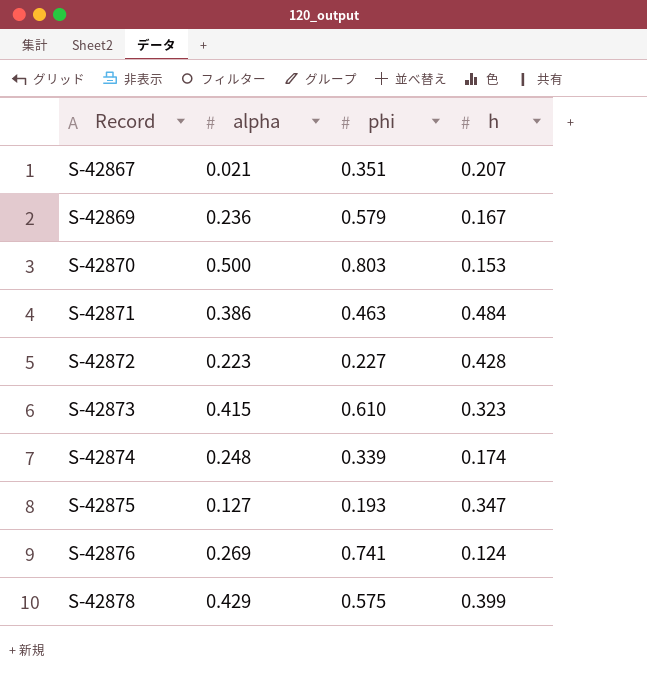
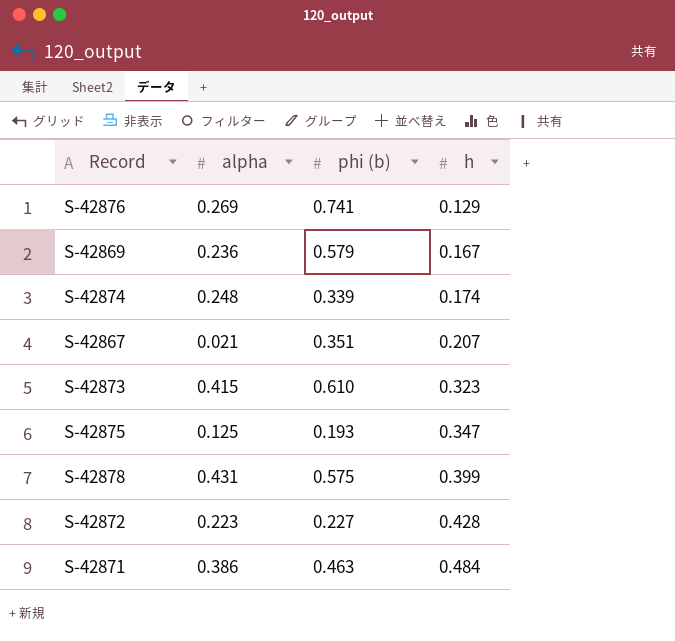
row order: Record ascending -> h ascending
column name: phi -> phi (b)
row S-42870: 0.500 | 0.803 | 0.153 -> none
S-42876 | h: 0.124 -> 0.129
S-42875 | alpha: 0.127 -> 0.125
S-42878 | alpha: 0.429 -> 0.431

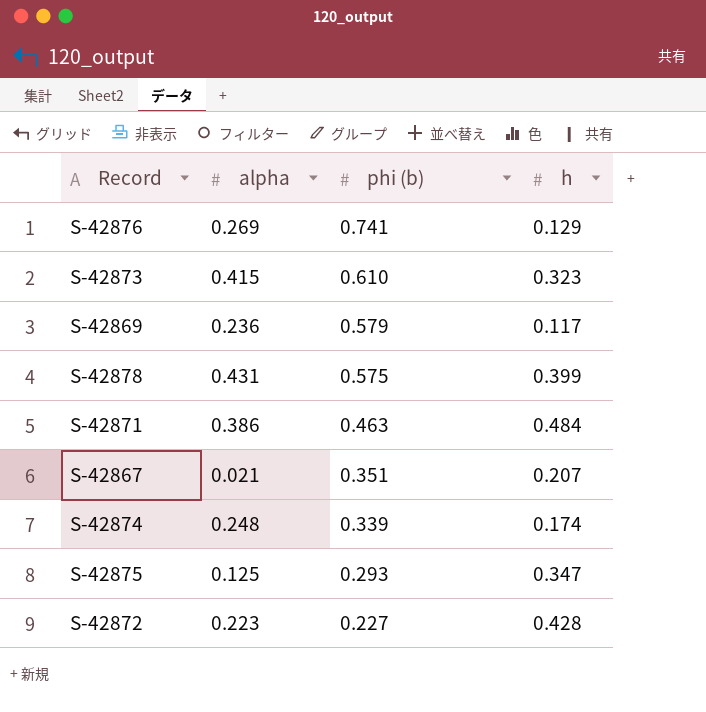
row order: h ascending -> phi (b) descending
S-42869 | h: 0.167 -> 0.117
S-42875 | phi (b): 0.193 -> 0.293

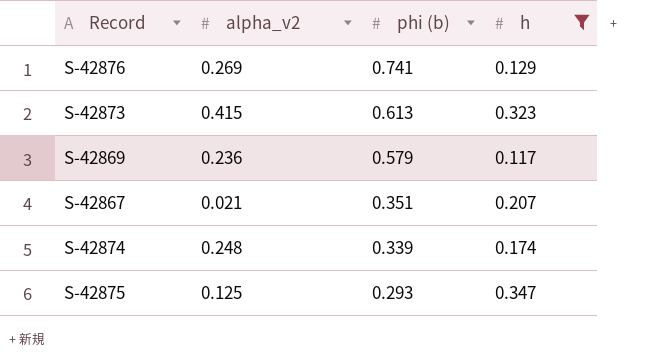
filter: none -> h <= 0.347
column name: alpha -> alpha_v2
S-42873 | phi (b): 0.610 -> 0.613

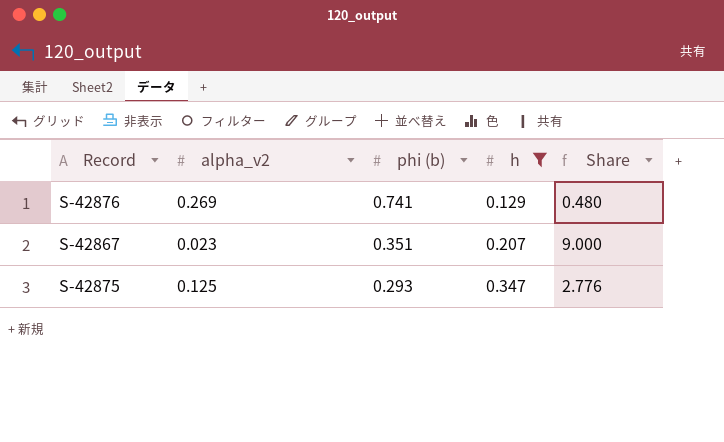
column Share | formula: none -> [h] / [alpha_v2]
row S-42873: 0.415 | 0.613 | 0.323 -> none
row S-42869: 0.236 | 0.579 | 0.117 -> none
row S-42874: 0.248 | 0.339 | 0.174 -> none
S-42867 | alpha_v2: 0.021 -> 0.023

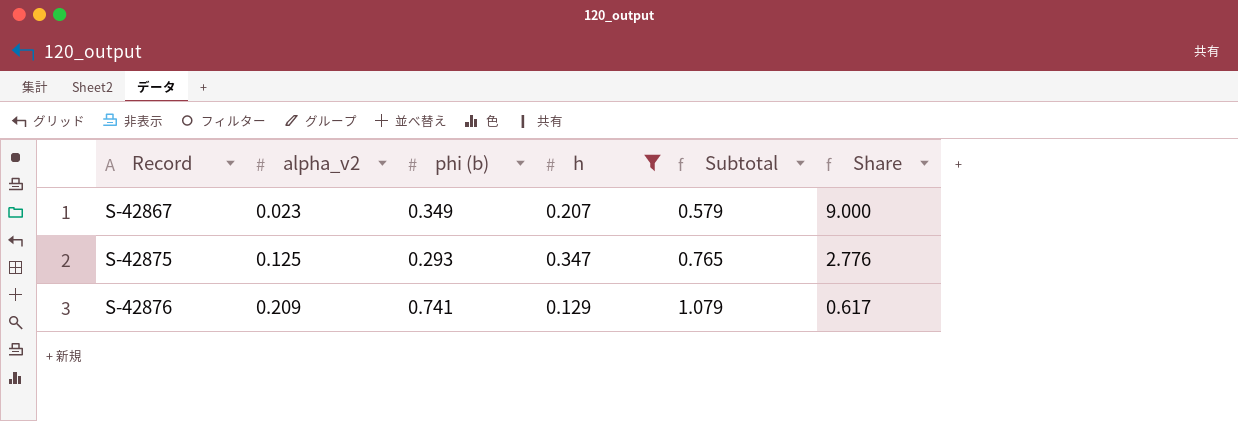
row order: phi (b) descending -> Record ascending
column Subtotal | formula: none -> [alpha_v2] + [phi (b)] + [h]
S-42867 | phi (b): 0.351 -> 0.349
S-42876 | alpha_v2: 0.269 -> 0.209
S-42876 | Share: 0.480 -> 0.617

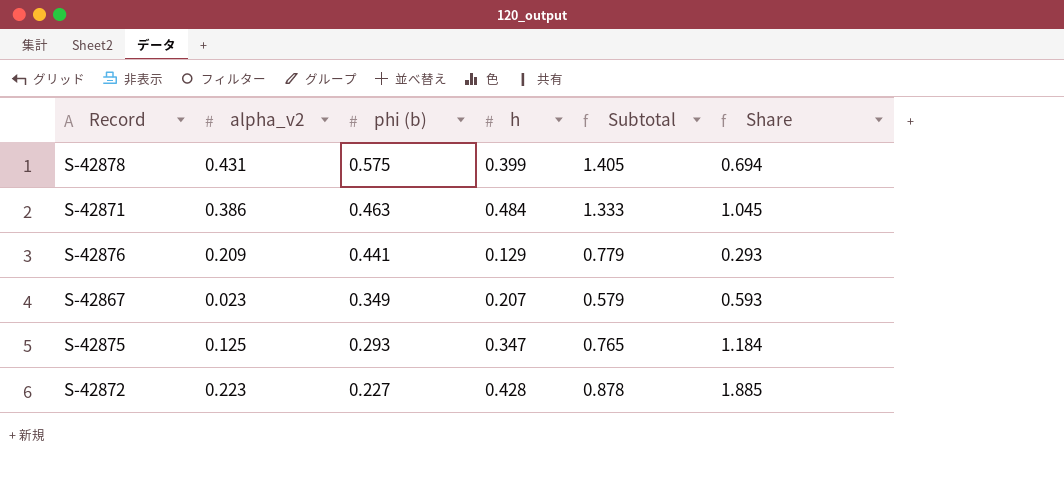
filter: h <= 0.347 -> none
row order: Record ascending -> phi (b) descending
column Share | formula: [h] / [alpha_v2] -> [h] / [phi (b)]
S-42876 | phi (b): 0.741 -> 0.441
S-42876 | Subtotal: 1.079 -> 0.779

